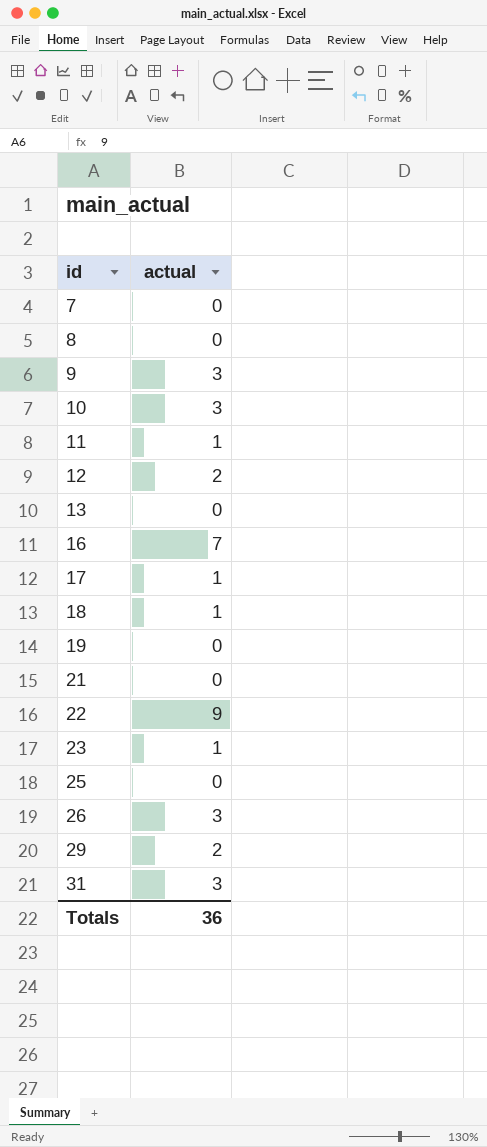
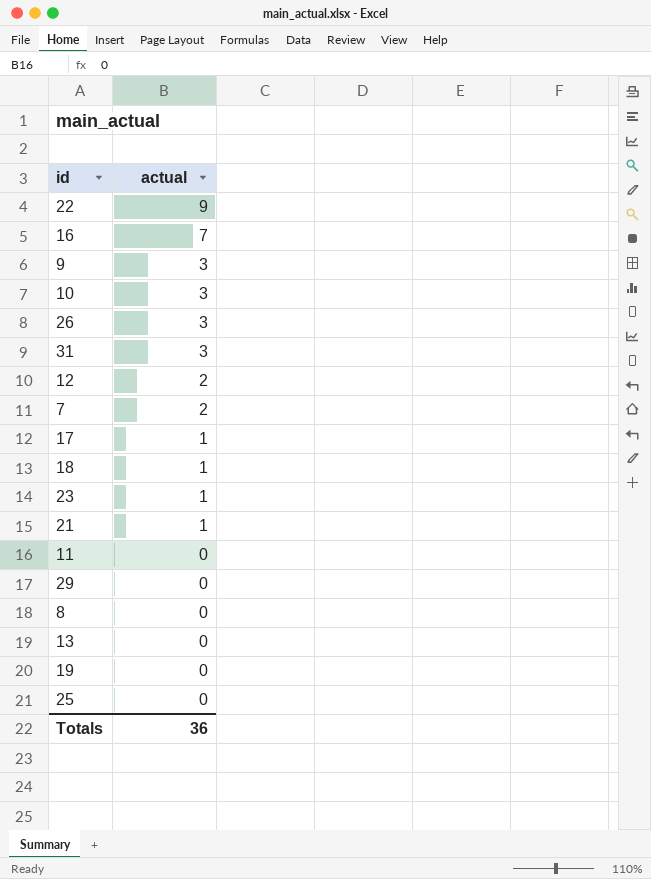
row order: id ascending -> actual descending
7 | actual: 0 -> 2
21 | actual: 0 -> 1
11 | actual: 1 -> 0
29 | actual: 2 -> 0

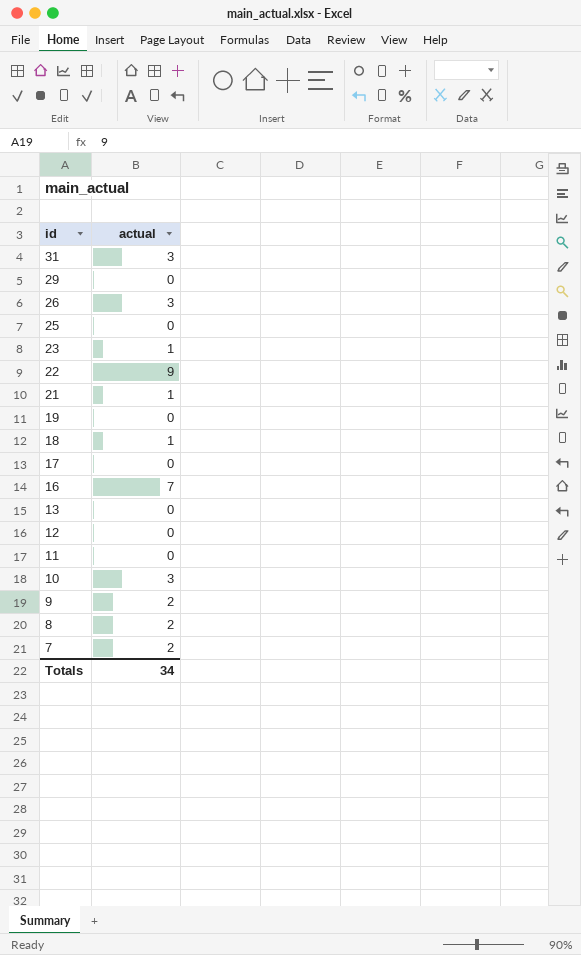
row order: actual descending -> id descending
17 | actual: 1 -> 0
12 | actual: 2 -> 0
9 | actual: 3 -> 2
8 | actual: 0 -> 2
Totals | actual: 36 -> 34

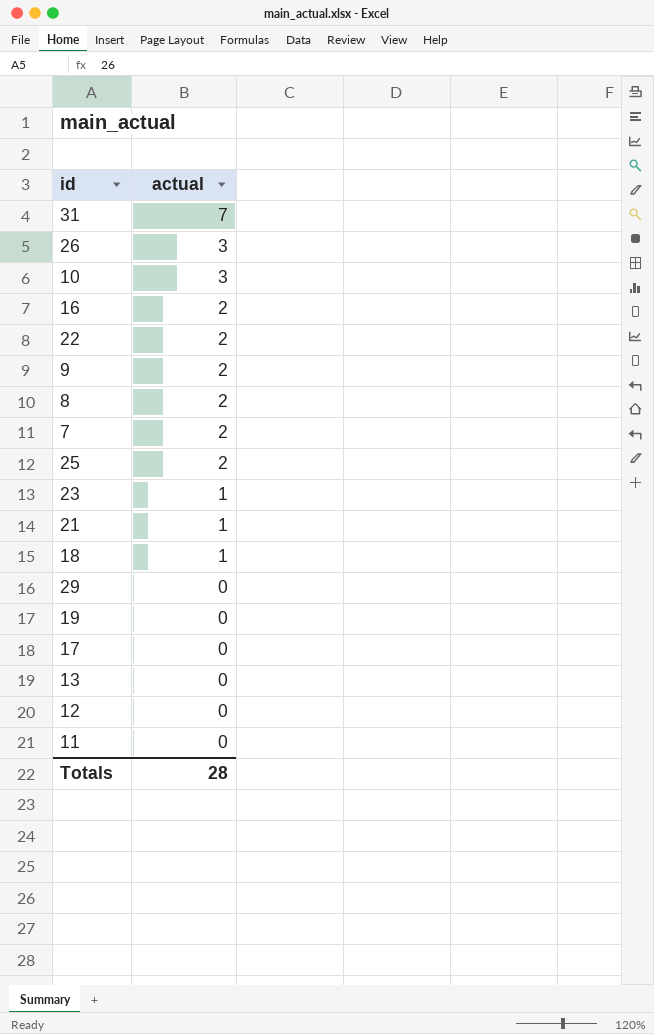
row order: id descending -> actual descending
31 | actual: 3 -> 7
16 | actual: 7 -> 2
22 | actual: 9 -> 2
25 | actual: 0 -> 2
Totals | actual: 34 -> 28

